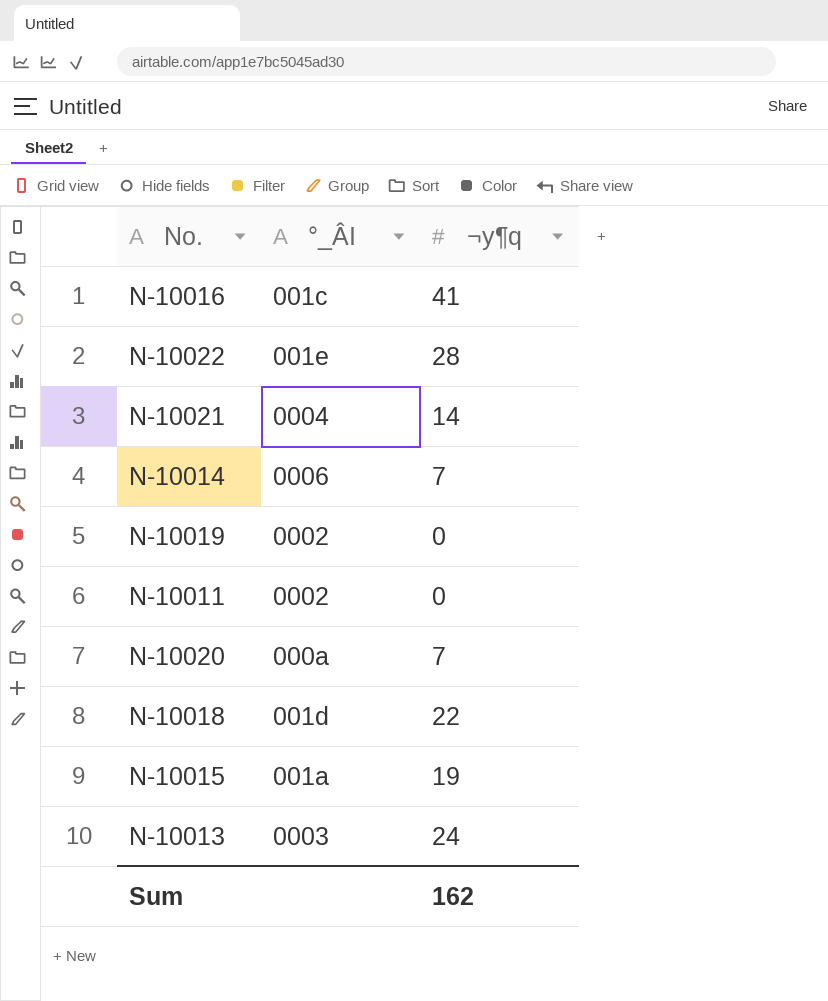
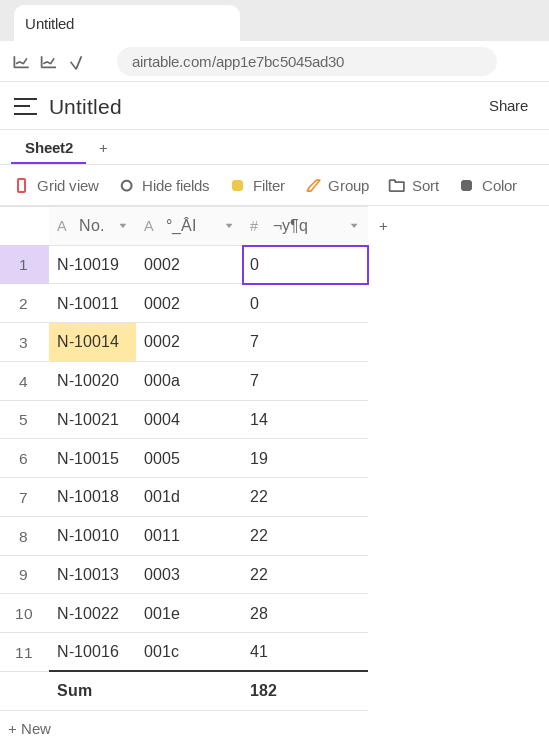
row order: none -> ¬y¶q ascending
N-10014 | °_ÂI: 0006 -> 0002
N-10015 | °_ÂI: 001a -> 0005
row N-10010: none -> 0011 | 22
N-10013 | ¬y¶q: 24 -> 22
Sum | ¬y¶q: 162 -> 182

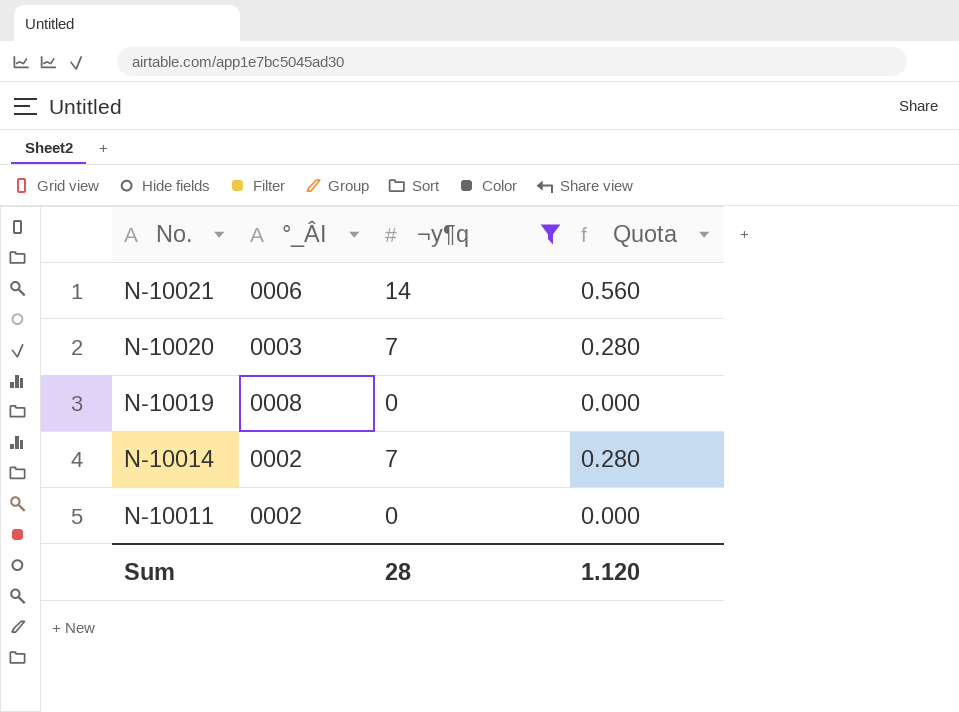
filter: none -> ¬y¶q <= 14
row order: ¬y¶q ascending -> No. descending
column Quota | formula: none -> [¬y¶q] * 0.04
N-10021 | °_ÂI: 0004 -> 0006
N-10020 | °_ÂI: 000a -> 0003
N-10019 | °_ÂI: 0002 -> 0008
Sum | ¬y¶q: 182 -> 28

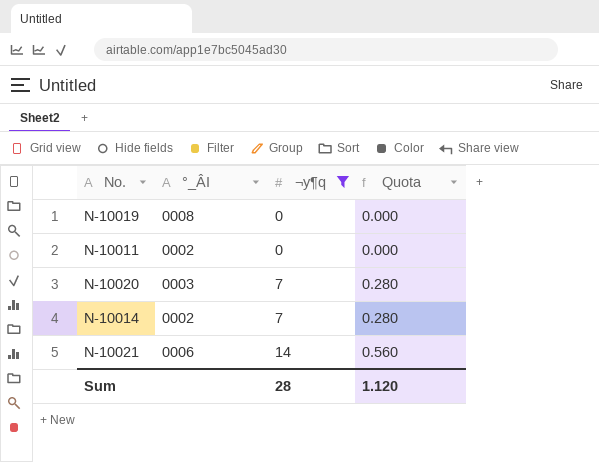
row order: No. descending -> ¬y¶q ascending

